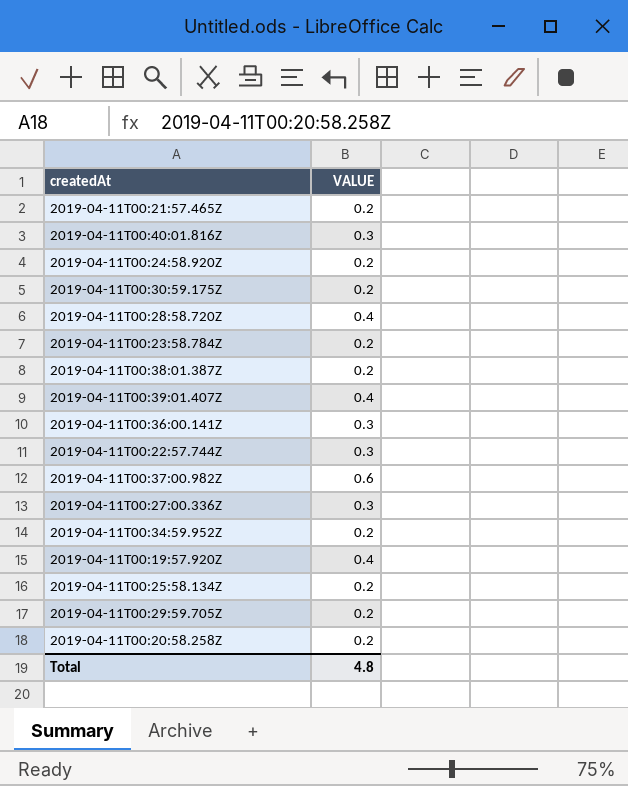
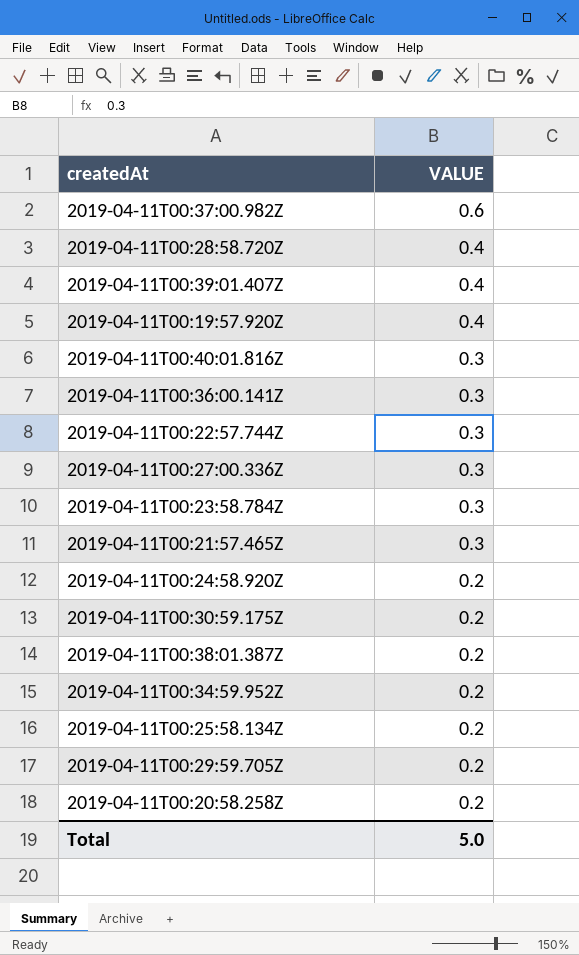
row order: none -> VALUE descending
2019-04-11T00:23:58.784Z | VALUE: 0.2 -> 0.3
2019-04-11T00:21:57.465Z | VALUE: 0.2 -> 0.3
Total | VALUE: 4.8 -> 5.0

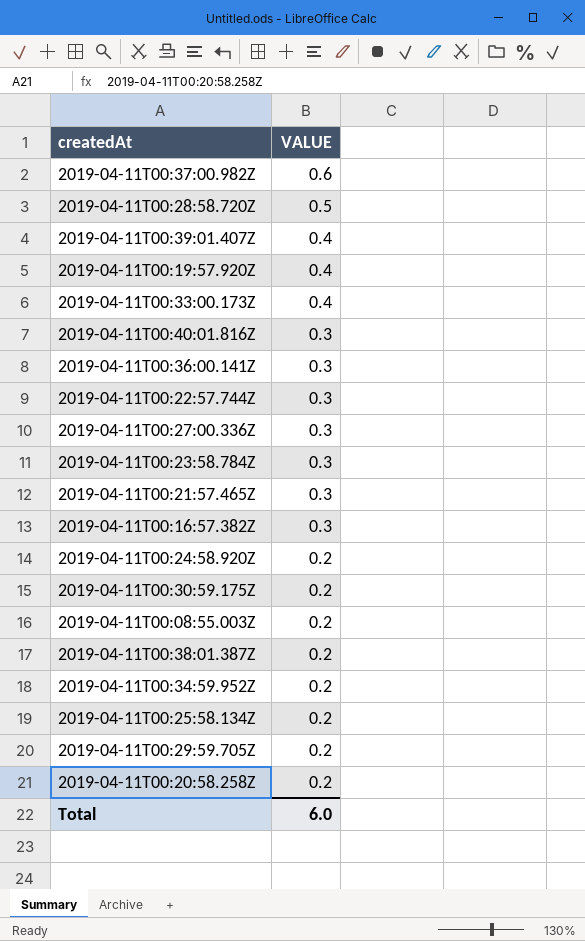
2019-04-11T00:28:58.720Z | VALUE: 0.4 -> 0.5
row 2019-04-11T00:33:00.173Z: none -> 0.4
row 2019-04-11T00:16:57.382Z: none -> 0.3
row 2019-04-11T00:08:55.003Z: none -> 0.2
Total | VALUE: 5.0 -> 6.0

